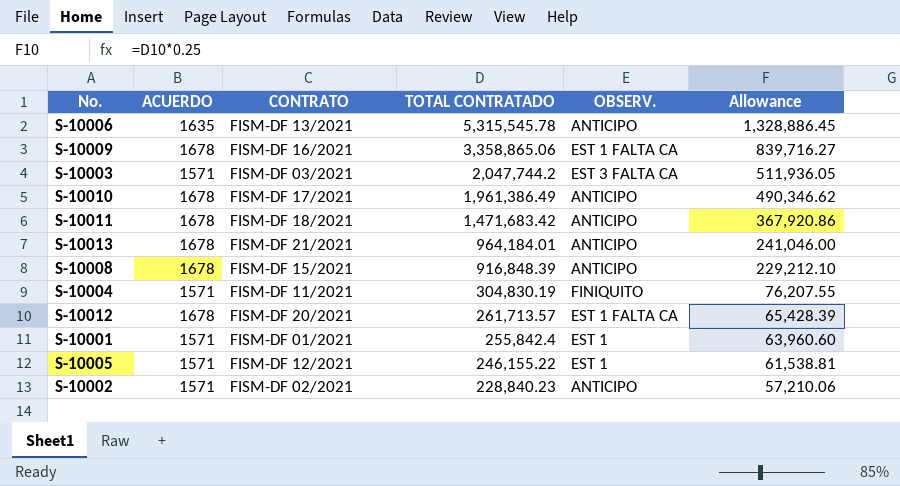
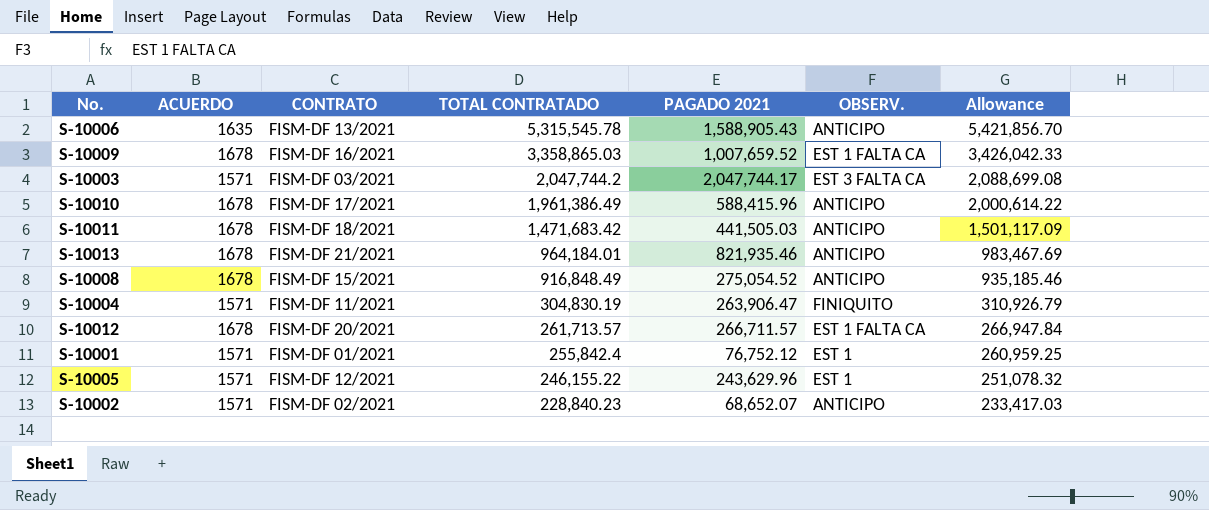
column PAGADO 2021 | position: none -> 5
column Allowance | formula: [TOTAL CONTRATADO] * 0.25 -> [TOTAL CONTRATADO] * 1.02
S-10009 | TOTAL CONTRATADO: 3,358,865.06 -> 3,358,865.03
S-10008 | TOTAL CONTRATADO: 916,848.39 -> 916,848.49

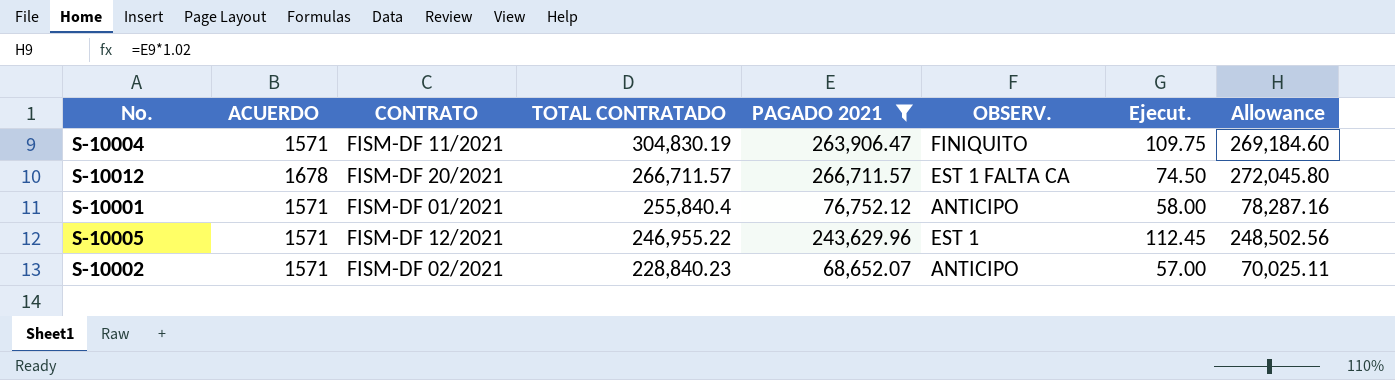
filter: none -> PAGADO 2021 <= 266,711.57
column Ejecut. | position: none -> 7
column Allowance | formula: [TOTAL CONTRATADO] * 1.02 -> [PAGADO 2021] * 1.02
S-10012 | TOTAL CONTRATADO: 261,713.57 -> 266,711.57
S-10001 | TOTAL CONTRATADO: 255,842.4 -> 255,840.4
S-10001 | OBSERV.: EST 1 -> ANTICIPO
S-10005 | TOTAL CONTRATADO: 246,155.22 -> 246,955.22

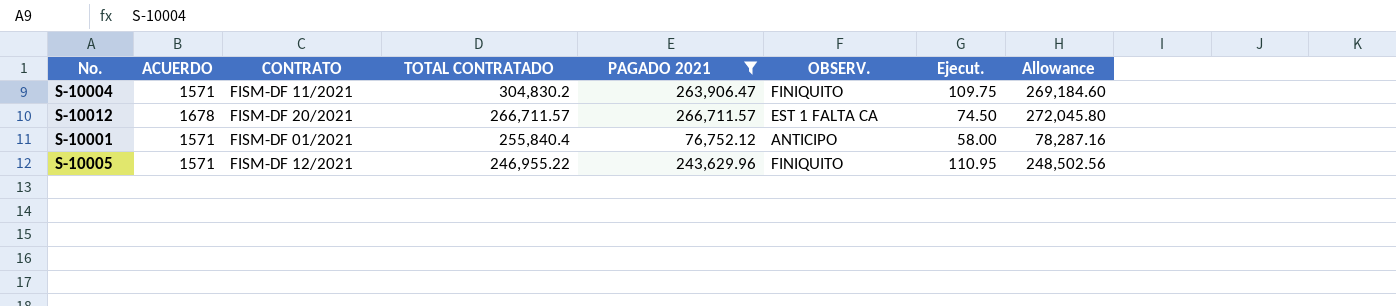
row S-10002: 1571 | FISM-DF 02/2021 | 228,840.23 | 68,652.07 | ANTICIPO | 57.00 | 70,025.11 -> none
S-10004 | TOTAL CONTRATADO: 304,830.19 -> 304,830.2
S-10005 | OBSERV.: EST 1 -> FINIQUITO
S-10005 | Ejecut.: 112.45 -> 110.95

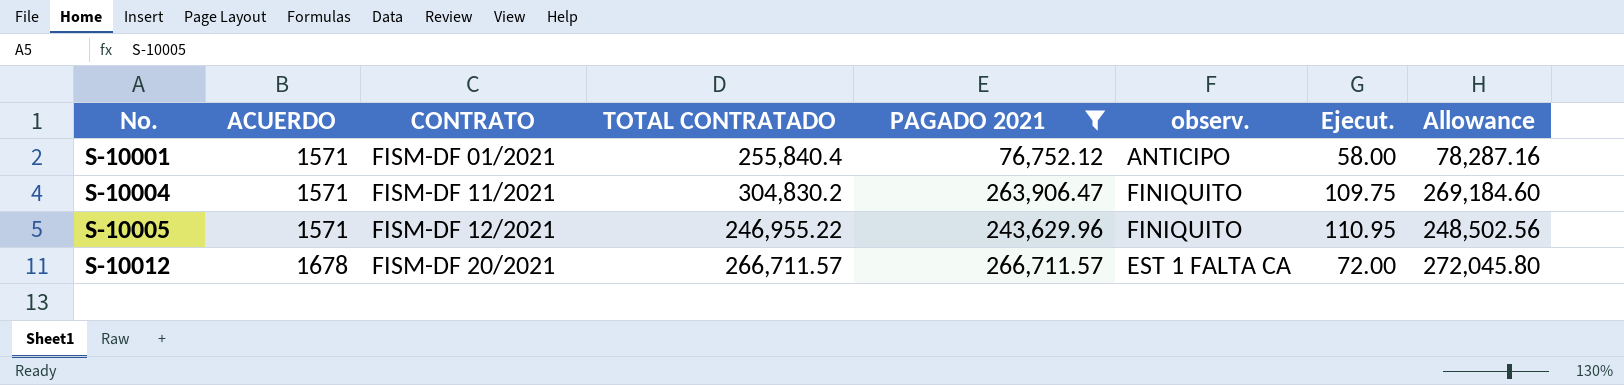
row order: TOTAL CONTRATADO descending -> No. ascending
column name: OBSERV. -> observ.
S-10012 | Ejecut.: 74.50 -> 72.00

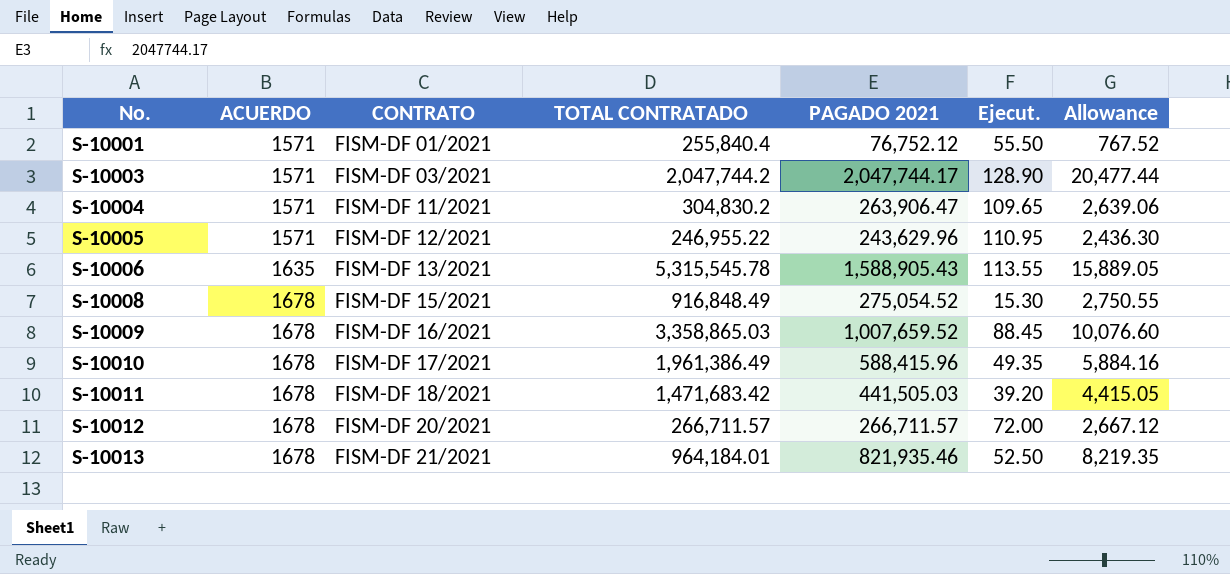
filter: PAGADO 2021 <= 266,711.57 -> none
column observ. | position: 6 -> none
column Allowance | formula: [PAGADO 2021] * 1.02 -> [PAGADO 2021] * 0.01
S-10001 | Ejecut.: 58.00 -> 55.50
S-10004 | Ejecut.: 109.75 -> 109.65

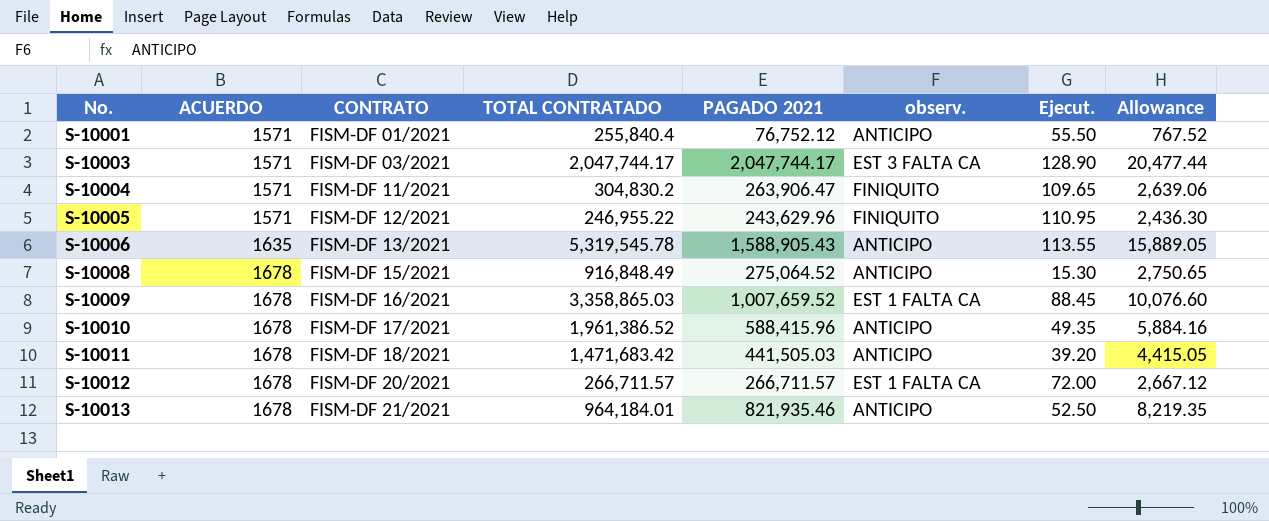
column observ. | position: none -> 6
S-10003 | TOTAL CONTRATADO: 2,047,744.2 -> 2,047,744.17
S-10006 | TOTAL CONTRATADO: 5,315,545.78 -> 5,319,545.78
S-10008 | PAGADO 2021: 275,054.52 -> 275,064.52
S-10008 | Allowance: 2,750.55 -> 2,750.65
S-10010 | TOTAL CONTRATADO: 1,961,386.49 -> 1,961,386.52

